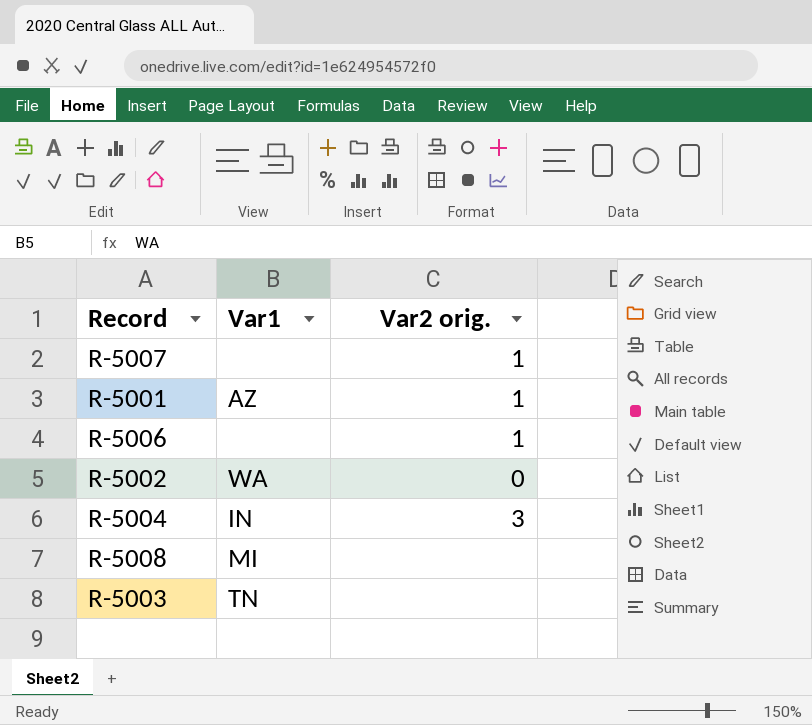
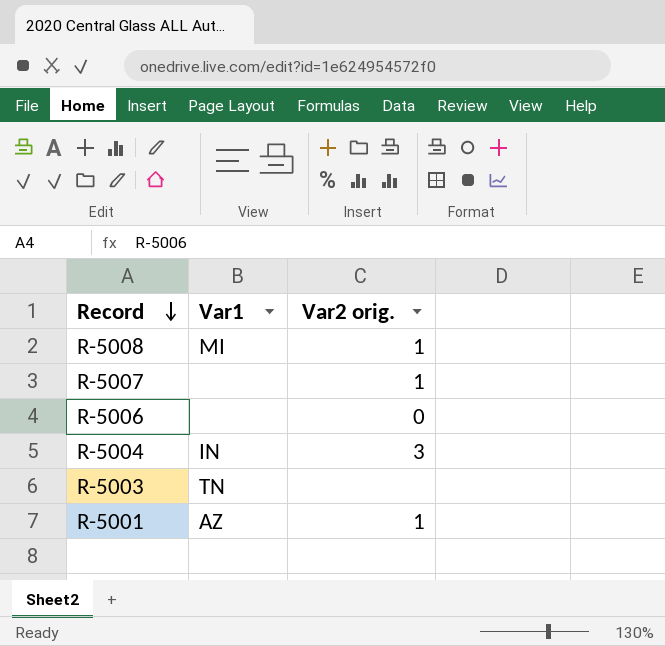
row order: none -> Record descending
row R-5002: WA | 0 -> none
R-5008 | Var2 orig.: none -> 1
R-5006 | Var2 orig.: 1 -> 0

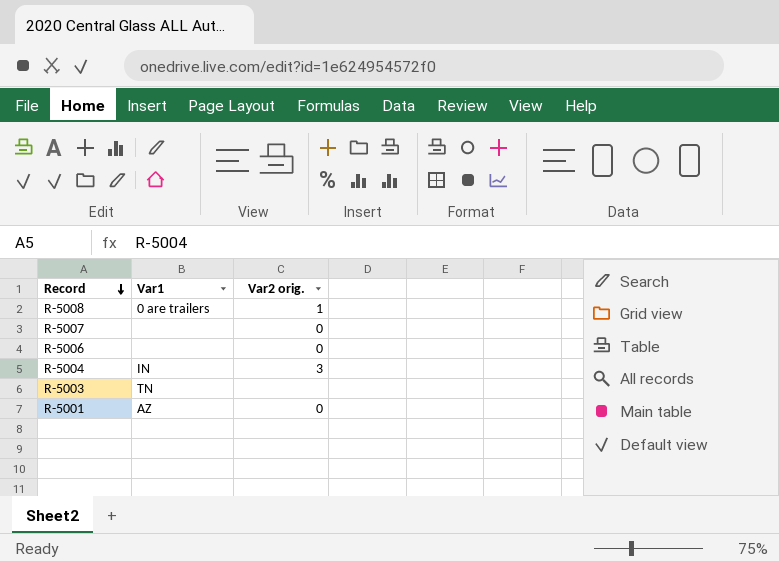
R-5008 | Var1: MI -> 0 are trailers
R-5007 | Var2 orig.: 1 -> 0
R-5001 | Var2 orig.: 1 -> 0

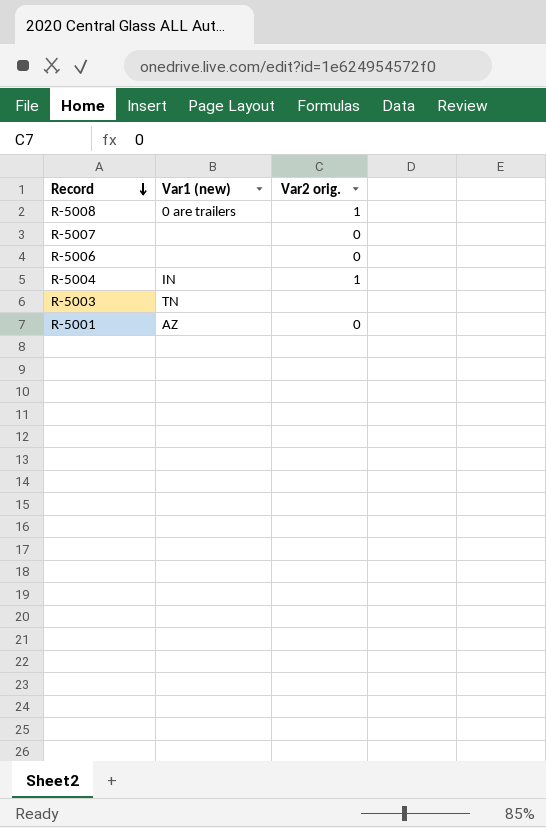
column name: Var1 -> Var1 (new)
R-5004 | Var2 orig.: 3 -> 1

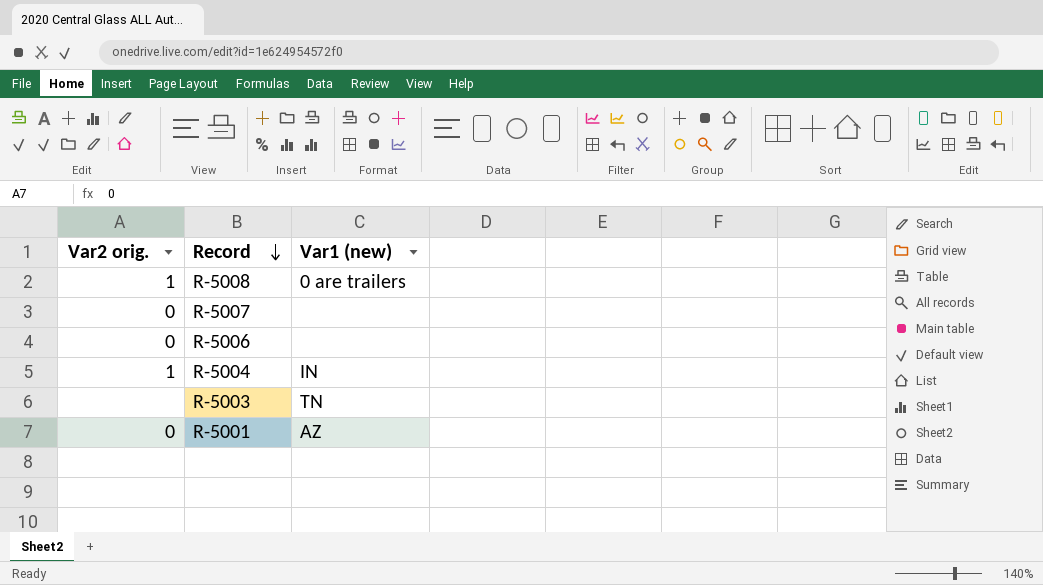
column Var2 orig. | position: 3 -> 1

